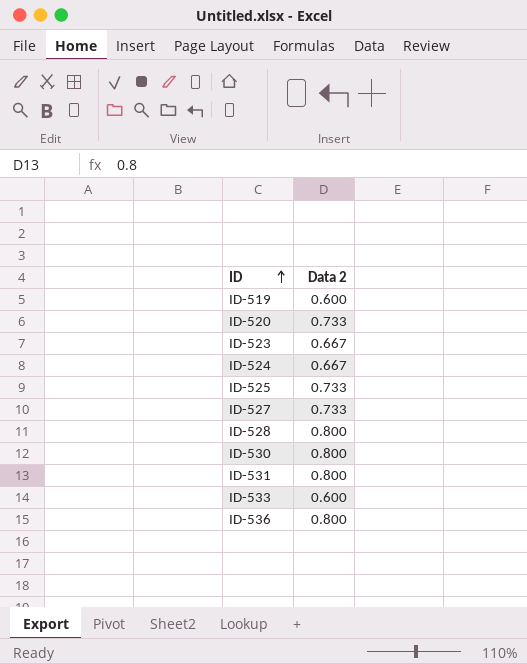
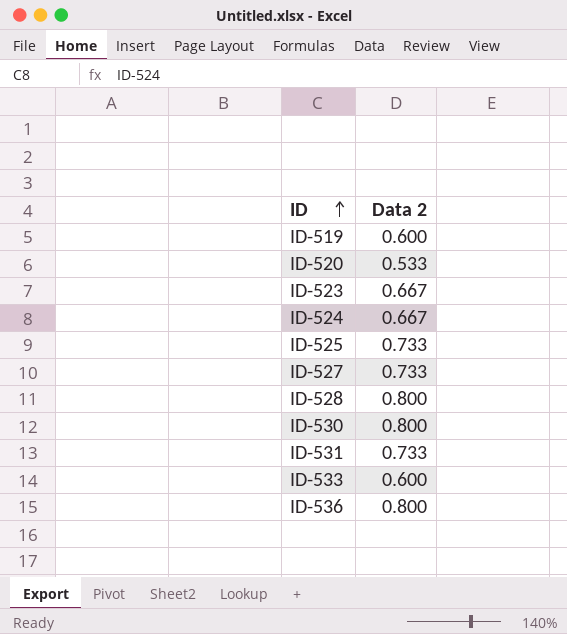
ID-520 | Data 2: 0.733 -> 0.533
ID-531 | Data 2: 0.800 -> 0.733

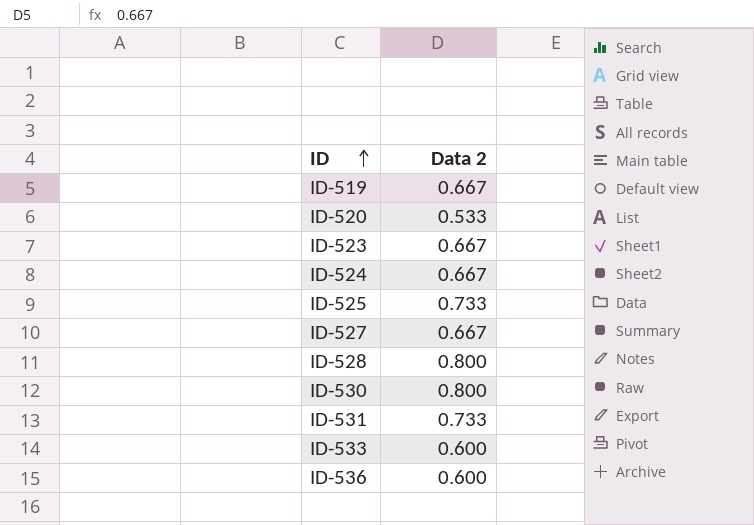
ID-519 | Data 2: 0.600 -> 0.667
ID-527 | Data 2: 0.733 -> 0.667
ID-536 | Data 2: 0.800 -> 0.600

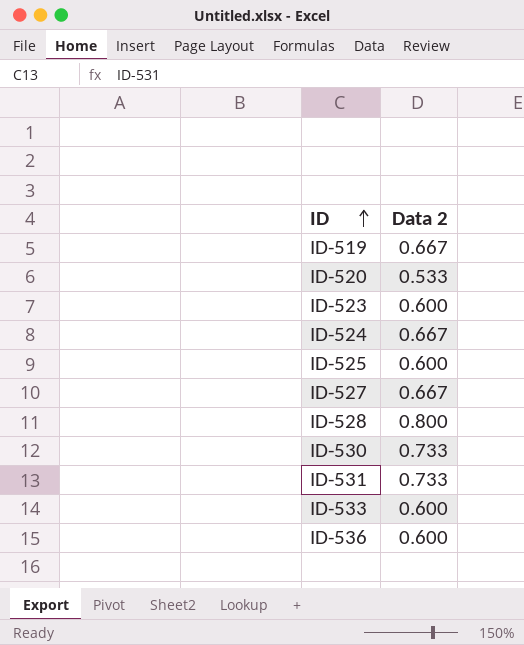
ID-523 | Data 2: 0.667 -> 0.600
ID-525 | Data 2: 0.733 -> 0.600
ID-530 | Data 2: 0.800 -> 0.733

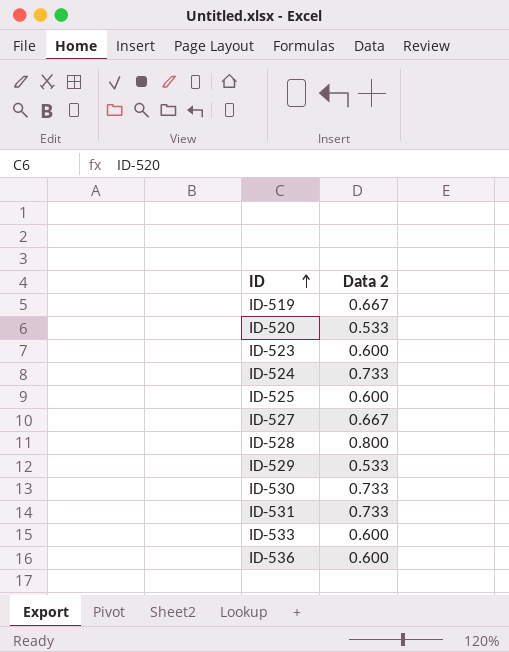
ID-524 | Data 2: 0.667 -> 0.733
row ID-529: none -> 0.533

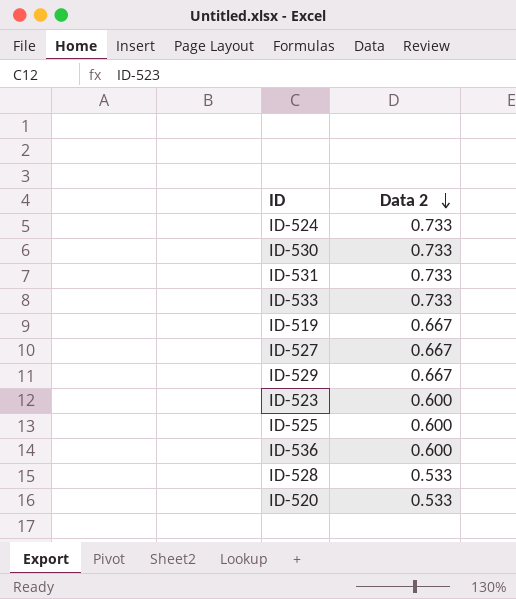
row order: ID ascending -> Data 2 descending
ID-533 | Data 2: 0.600 -> 0.733
ID-529 | Data 2: 0.533 -> 0.667
ID-528 | Data 2: 0.800 -> 0.533

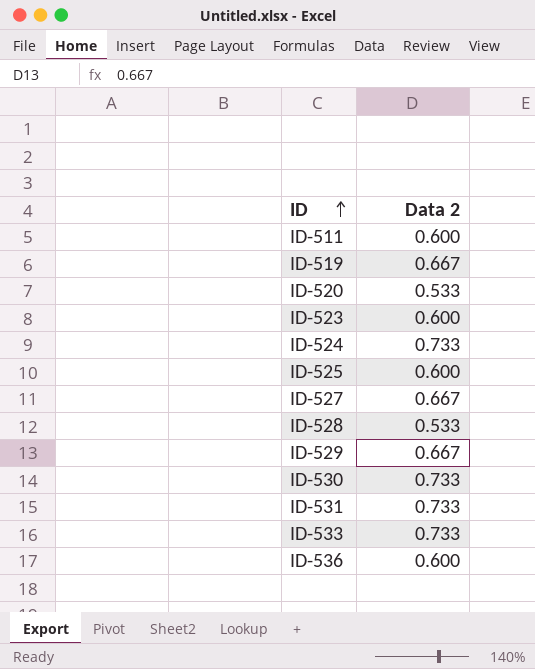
row order: Data 2 descending -> ID ascending
row ID-511: none -> 0.600

